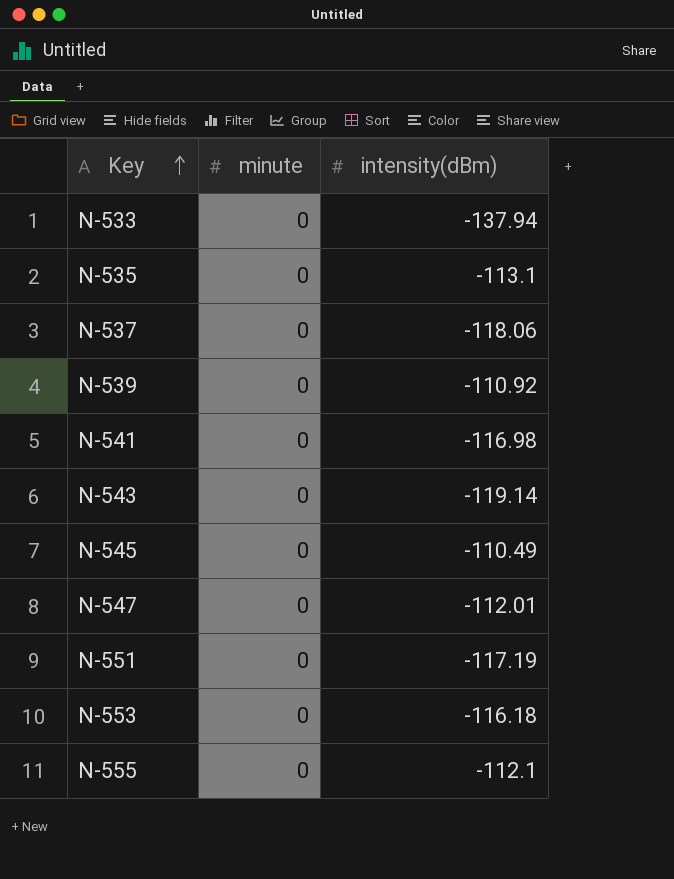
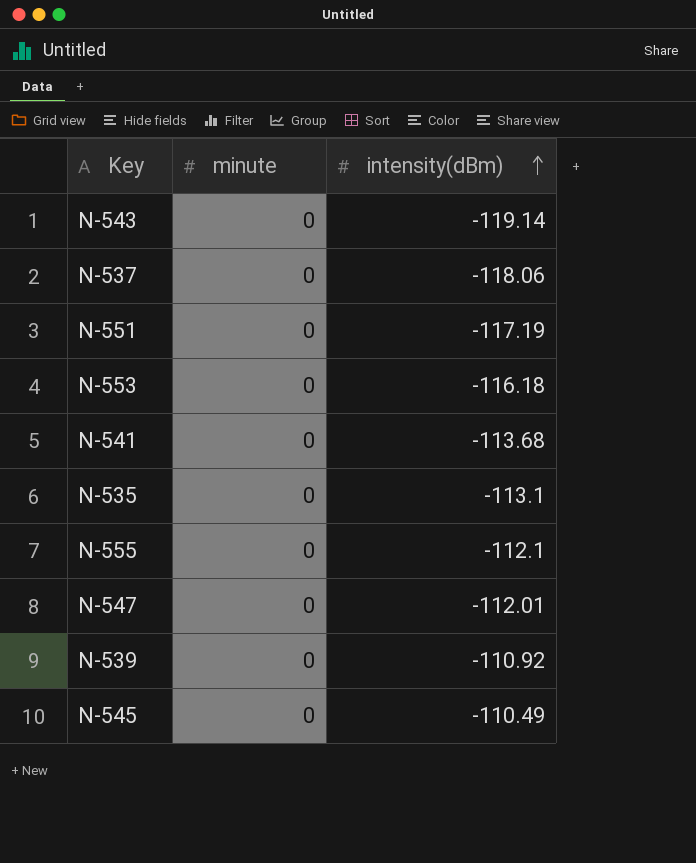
row order: Key ascending -> intensity(dBm) ascending
row N-533: 0 | -137.94 -> none
N-541 | intensity(dBm): -116.98 -> -113.68

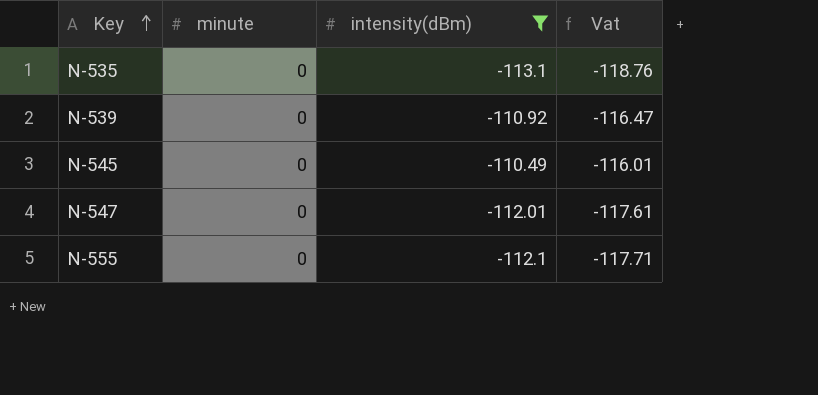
filter: none -> intensity(dBm) >= -113.1
row order: intensity(dBm) ascending -> Key ascending
column Vat | formula: none -> [intensity(dBm)] * 1.05

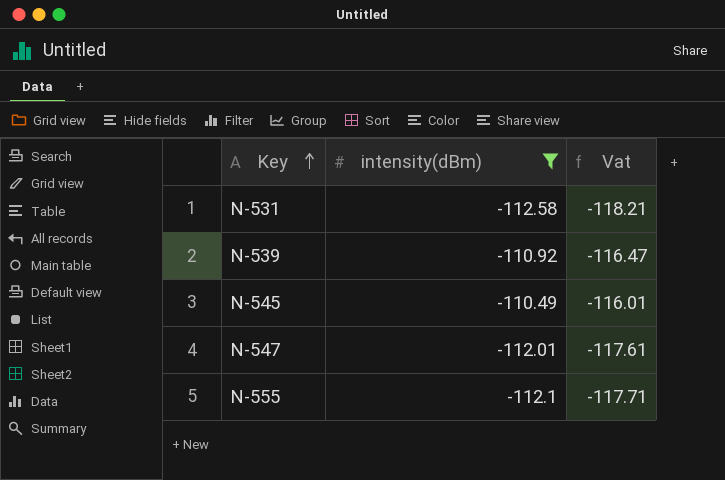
column minute | position: 2 -> none
row N-535: 0 | -113.1 | -118.76 -> none
row N-531: none -> -112.58 | -118.21

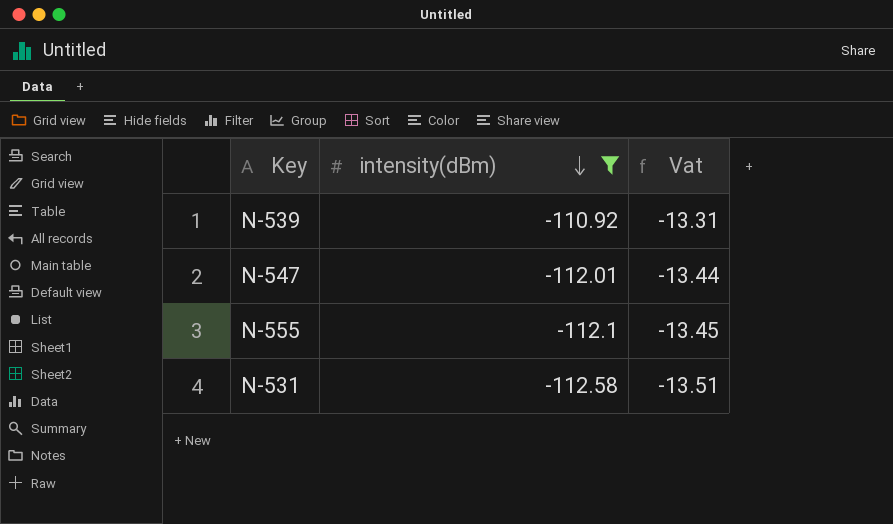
row order: Key ascending -> intensity(dBm) descending
column Vat | formula: [intensity(dBm)] * 1.05 -> [intensity(dBm)] * 0.12
row N-545: -110.49 | -116.01 -> none

